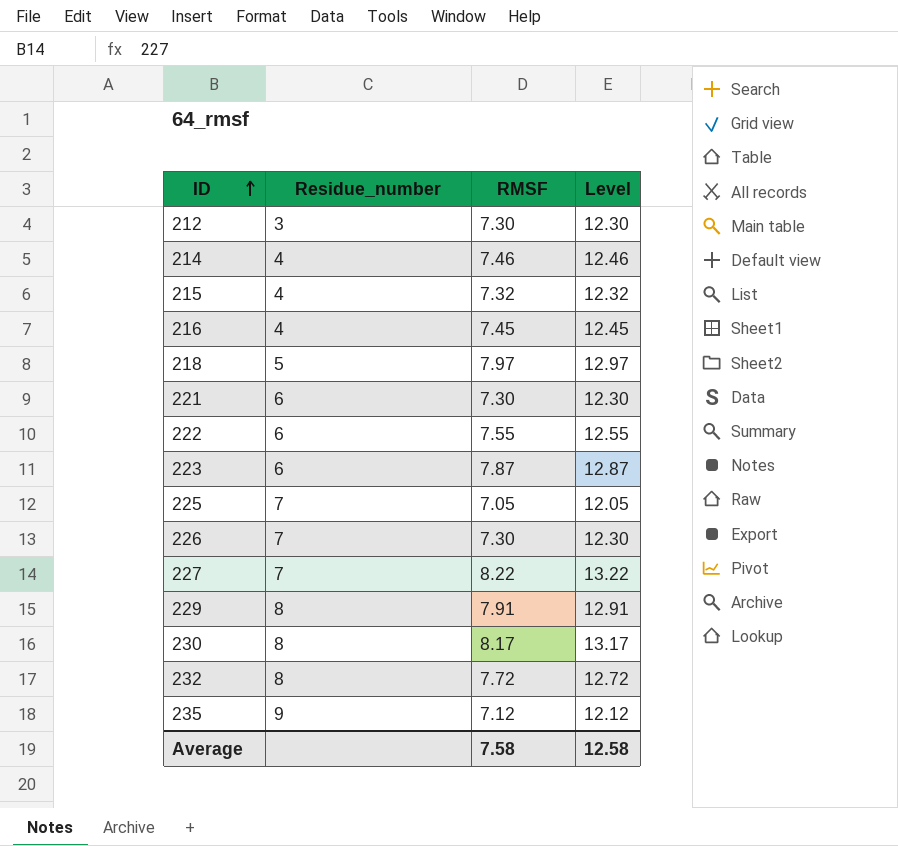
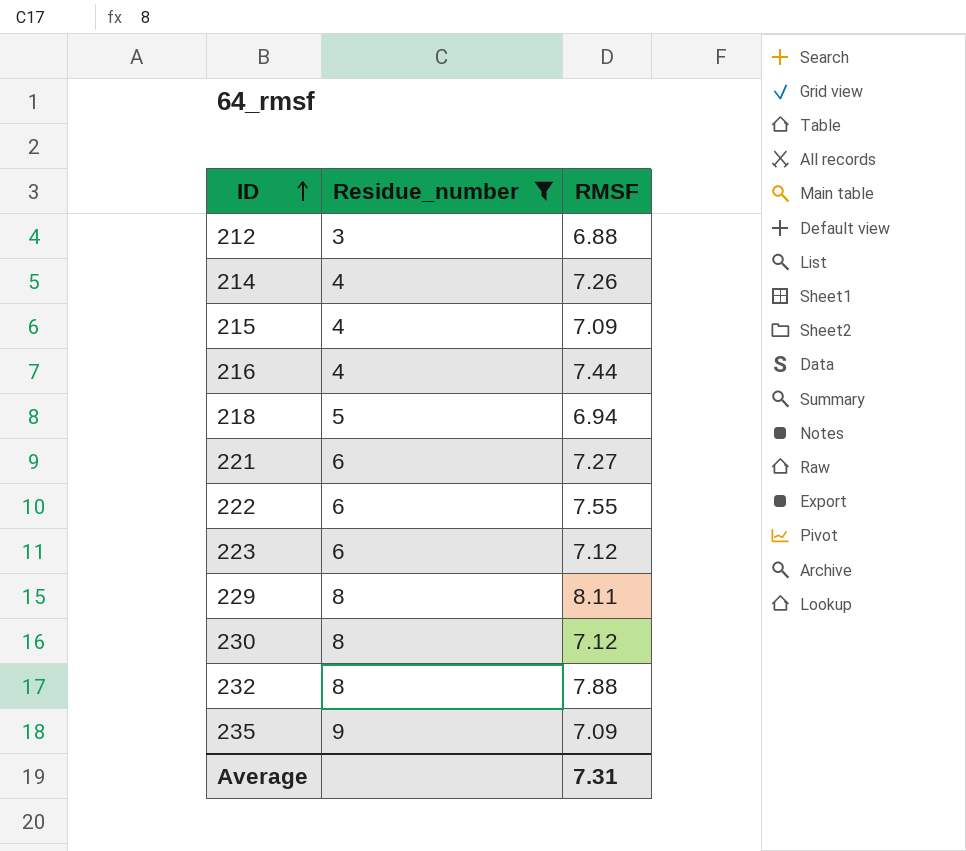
filter: none -> Residue_number != 7
column Level | formula: [RMSF] + 5 -> none
212 | RMSF: 7.30 -> 6.88
214 | RMSF: 7.46 -> 7.26
215 | RMSF: 7.32 -> 7.09
216 | RMSF: 7.45 -> 7.44
218 | RMSF: 7.97 -> 6.94
221 | RMSF: 7.30 -> 7.27
223 | RMSF: 7.87 -> 7.12
229 | RMSF: 7.91 -> 8.11
230 | RMSF: 8.17 -> 7.12
232 | RMSF: 7.72 -> 7.88
235 | RMSF: 7.12 -> 7.09
Average | RMSF: 7.58 -> 7.31

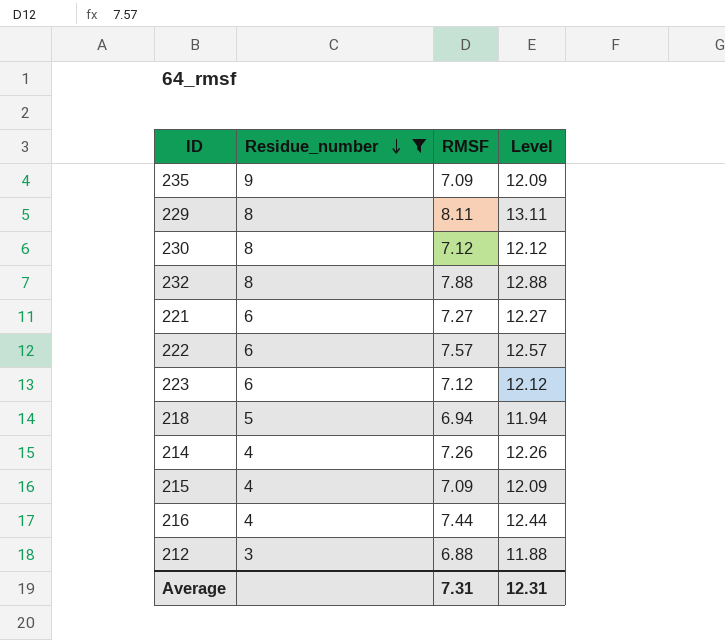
row order: ID ascending -> Residue_number descending
column Level | formula: none -> [RMSF] + 5
222 | RMSF: 7.55 -> 7.57

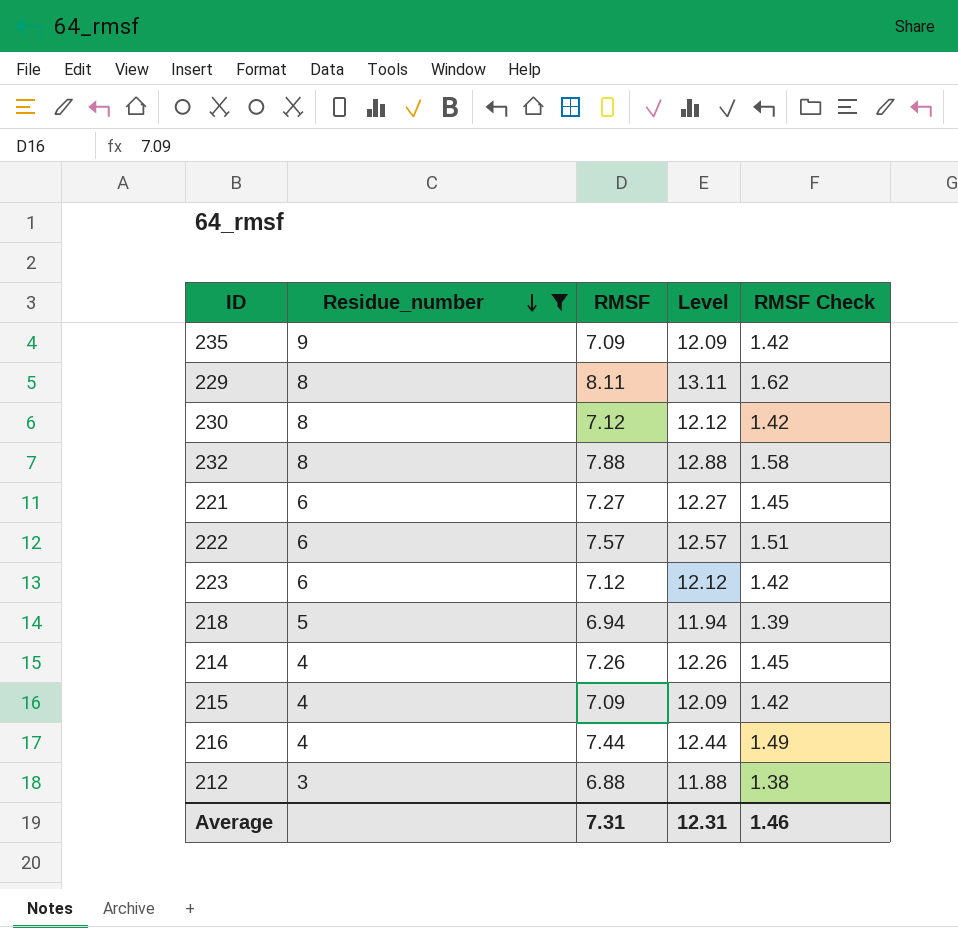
column RMSF Check | formula: none -> [RMSF] * 0.2

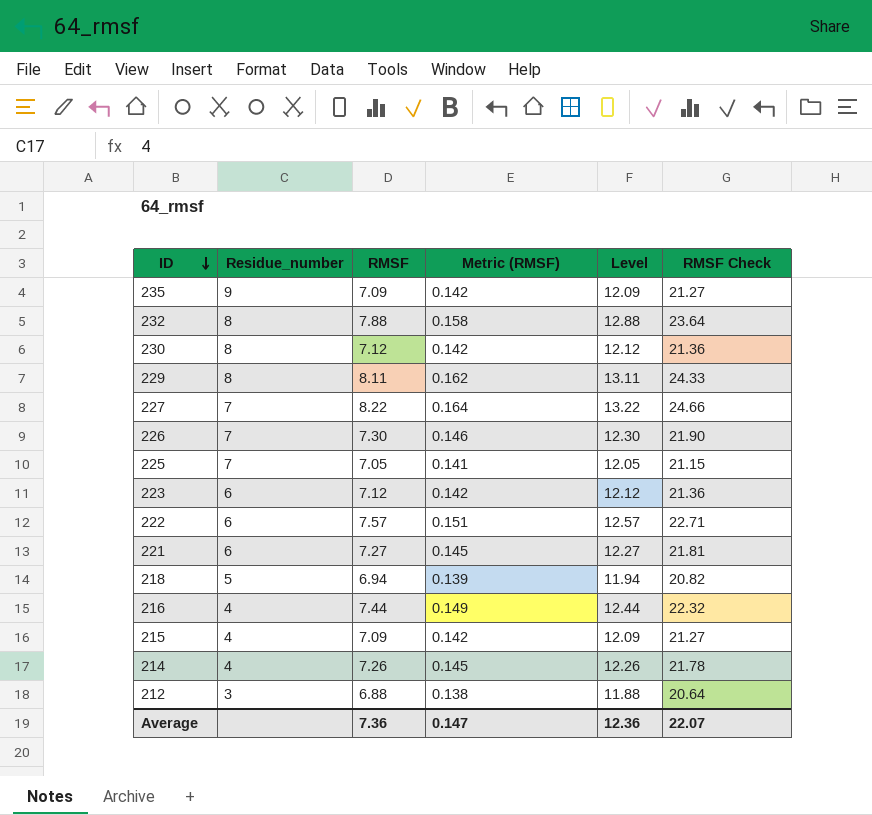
filter: Residue_number != 7 -> none
row order: Residue_number descending -> ID descending
column Metric (RMSF) | formula: none -> [RMSF] * 0.02
column RMSF Check | formula: [RMSF] * 0.2 -> [RMSF] * 3
Average | RMSF: 7.31 -> 7.36
Average | Level: 12.31 -> 12.36
Average | RMSF Check: 1.46 -> 22.07

